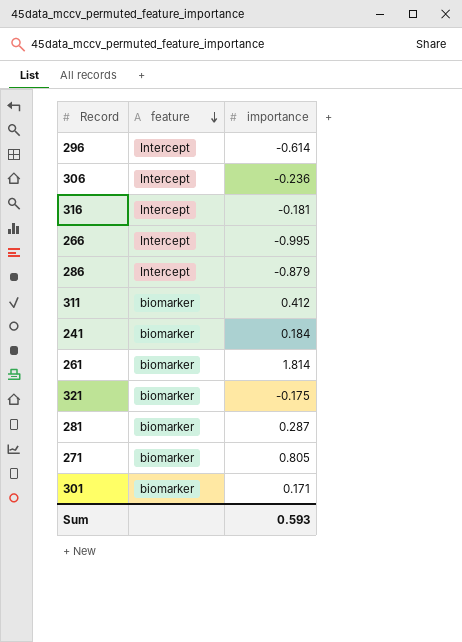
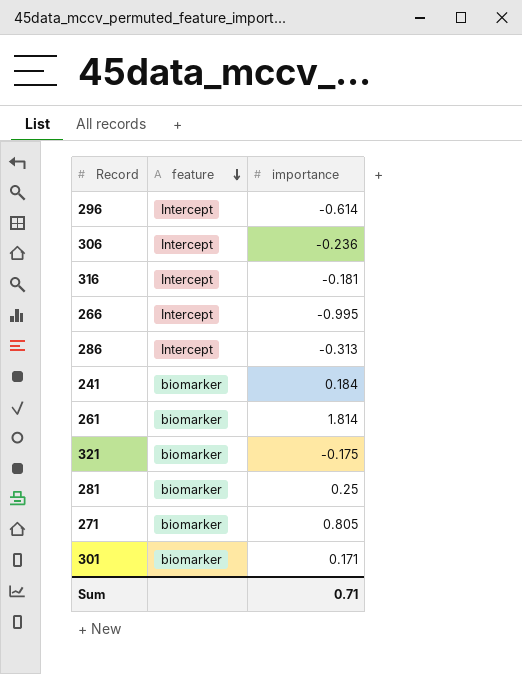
row 311: biomarker | 0.412 -> none
286 | importance: -0.879 -> -0.313
281 | importance: 0.287 -> 0.25
Sum | importance: 0.593 -> 0.71

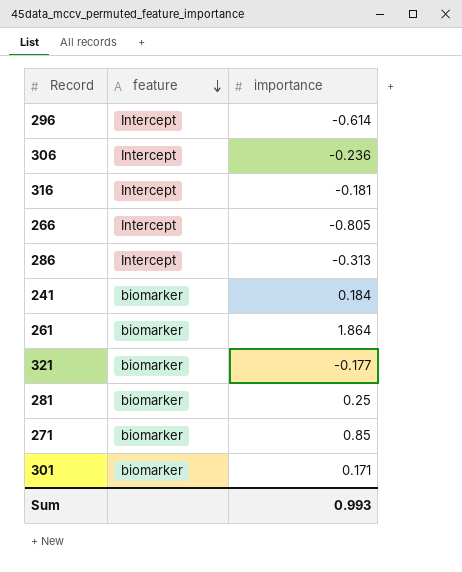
266 | importance: -0.995 -> -0.805
261 | importance: 1.814 -> 1.864
321 | importance: -0.175 -> -0.177
271 | importance: 0.805 -> 0.85
Sum | importance: 0.71 -> 0.993

